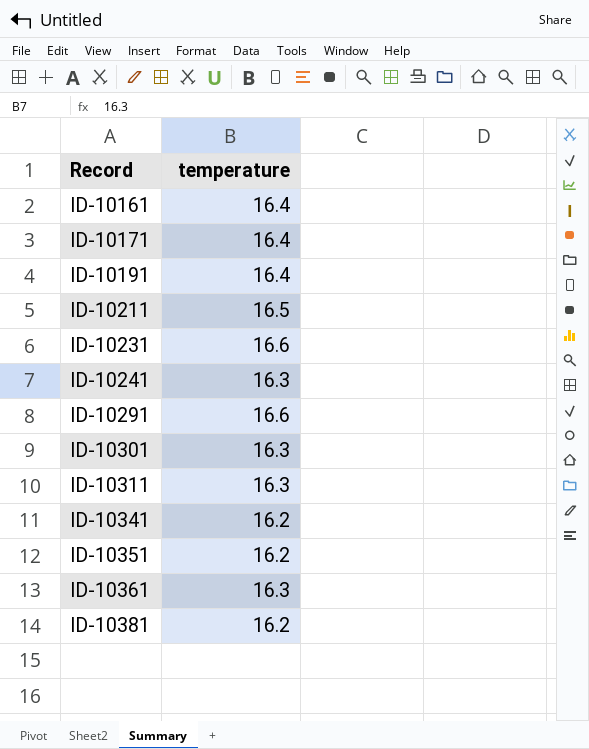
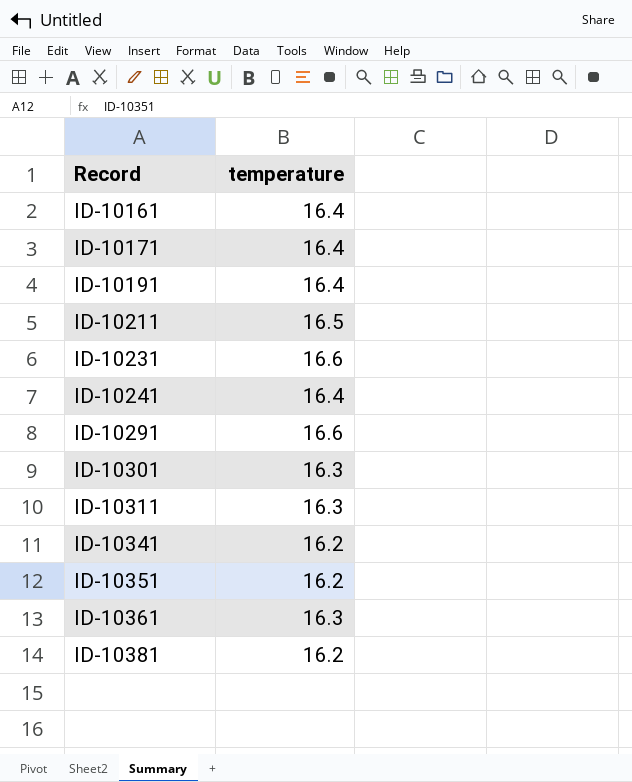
ID-10241 | temperature: 16.3 -> 16.4

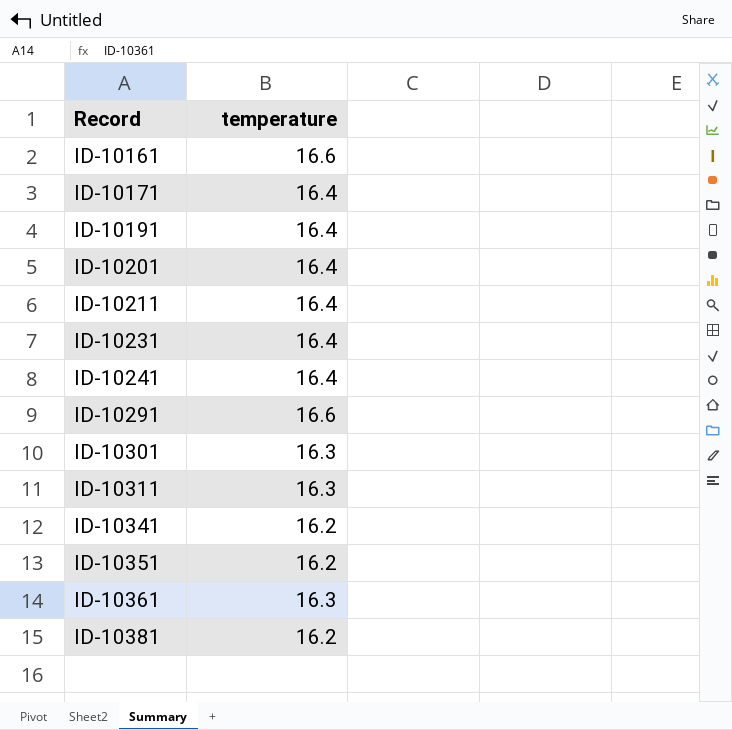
ID-10161 | temperature: 16.4 -> 16.6
row ID-10201: none -> 16.4
ID-10211 | temperature: 16.5 -> 16.4
ID-10231 | temperature: 16.6 -> 16.4

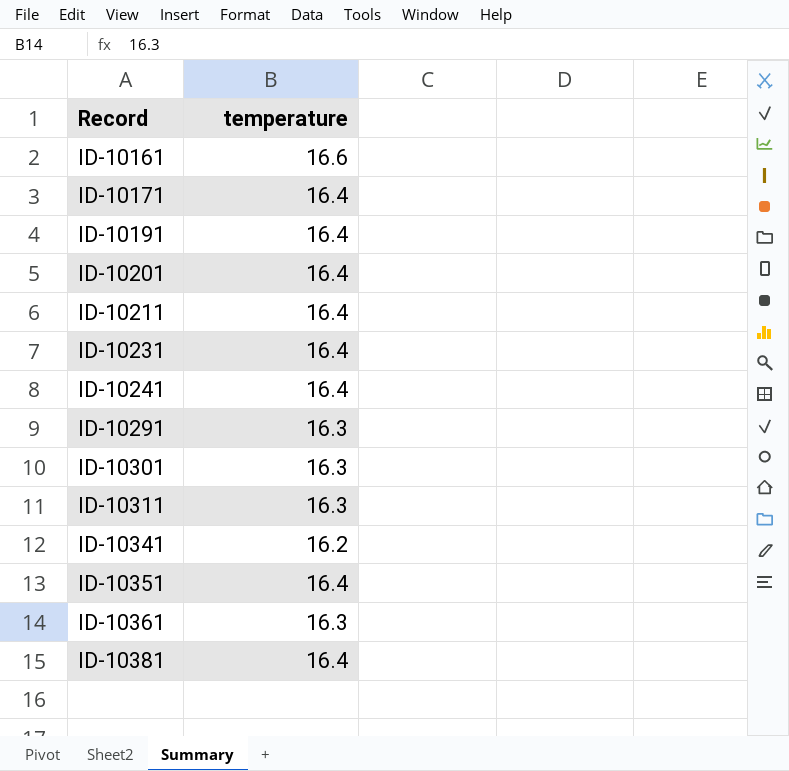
ID-10291 | temperature: 16.6 -> 16.3
ID-10351 | temperature: 16.2 -> 16.4
ID-10381 | temperature: 16.2 -> 16.4

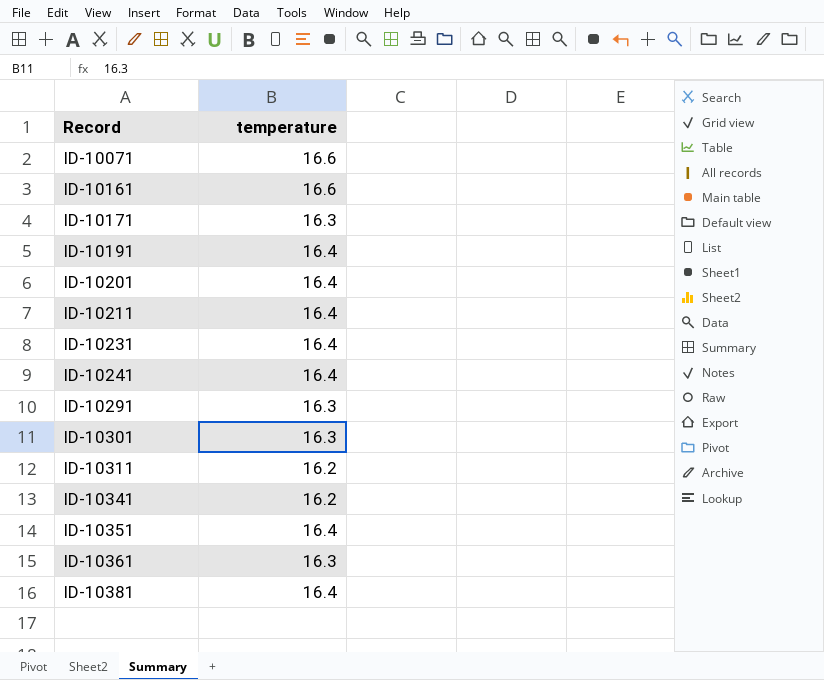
row ID-10071: none -> 16.6
ID-10171 | temperature: 16.4 -> 16.3
ID-10311 | temperature: 16.3 -> 16.2

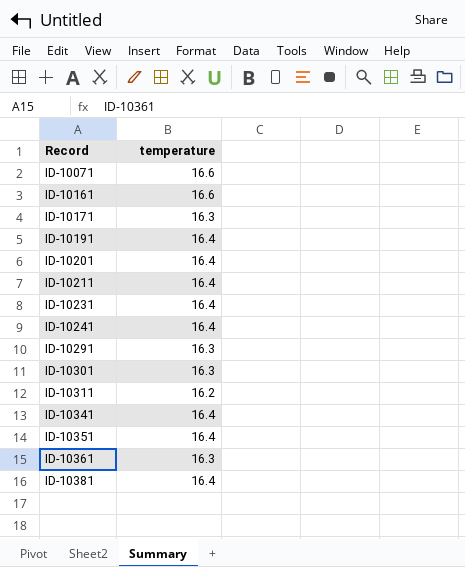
ID-10341 | temperature: 16.2 -> 16.4

